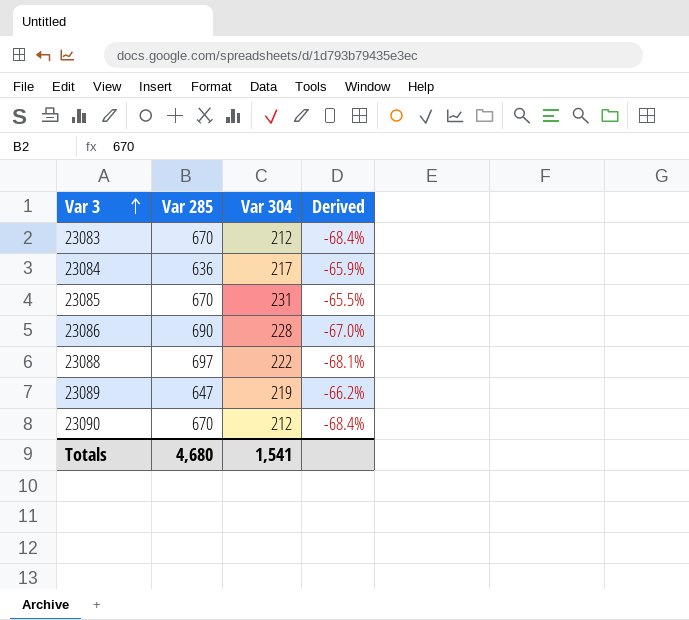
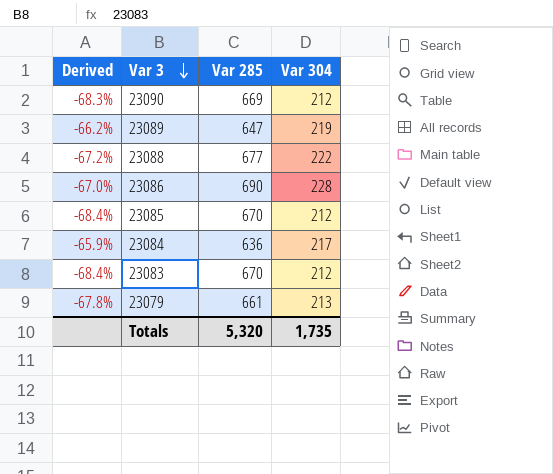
row order: Var 3 ascending -> Var 3 descending
column Derived | position: 4 -> 1
23090 | Derived: -68.4% -> -68.3%
23090 | Var 285: 670 -> 669
23088 | Derived: -68.1% -> -67.2%
23088 | Var 285: 697 -> 677
23085 | Derived: -65.5% -> -68.4%
23085 | Var 304: 231 -> 212
row 23079: none -> -67.8% | 661 | 213
Totals | Var 285: 4,680 -> 5,320
Totals | Var 304: 1,541 -> 1,735

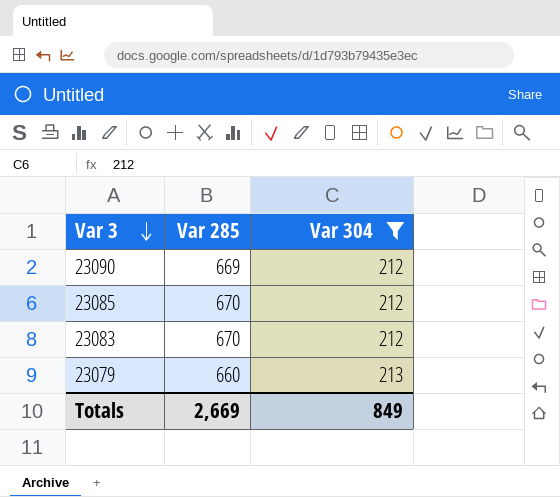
filter: none -> Var 304 <= 213
column Derived | formula: ([Var 304] - [Var 285]) / [Var 285] -> none
23079 | Var 285: 661 -> 660
Totals | Var 285: 5,320 -> 2,669
Totals | Var 304: 1,735 -> 849

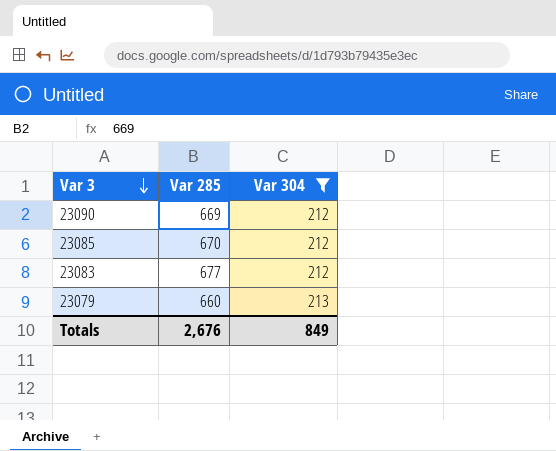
23083 | Var 285: 670 -> 677
Totals | Var 285: 2,669 -> 2,676

